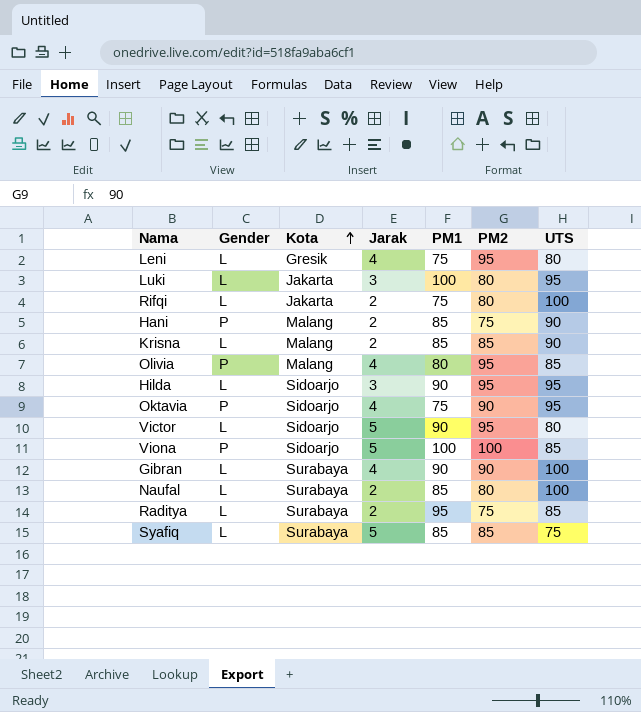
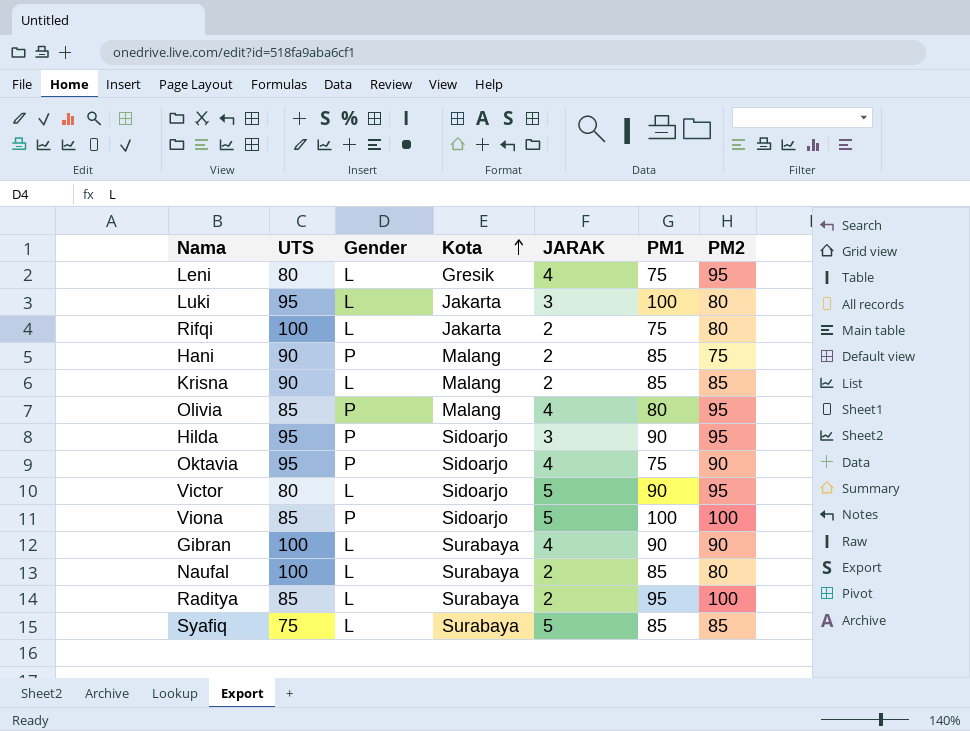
column UTS | position: 7 -> 2
column name: Jarak -> JARAK
Hilda | Gender: L -> P
Raditya | PM2: 75 -> 100

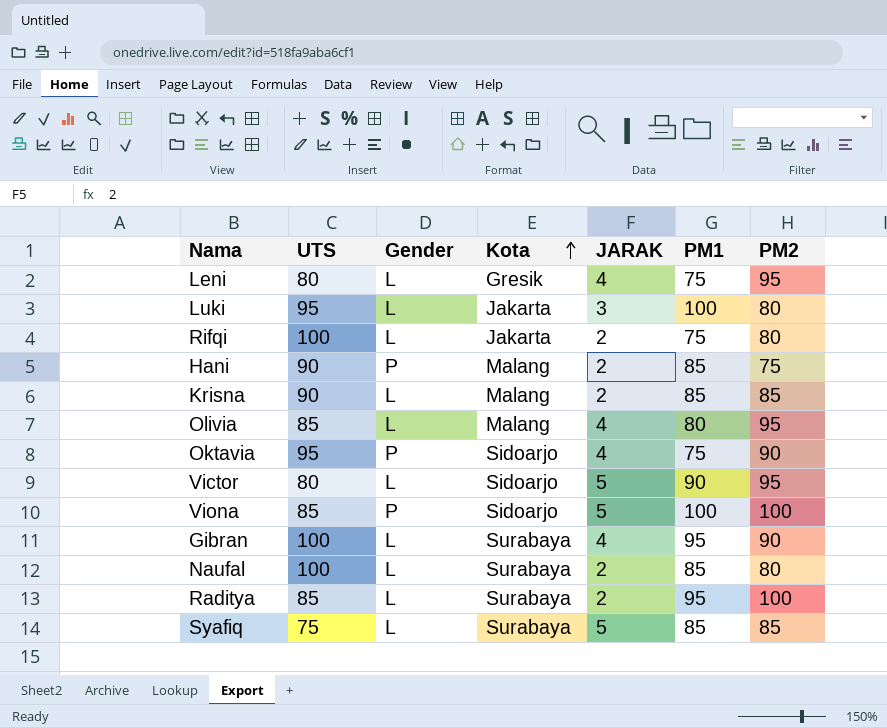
row Hilda: 95 | P | Sidoarjo | 3 | 90 | 95 -> none
Olivia | Gender: P -> L
Gibran | PM1: 90 -> 95

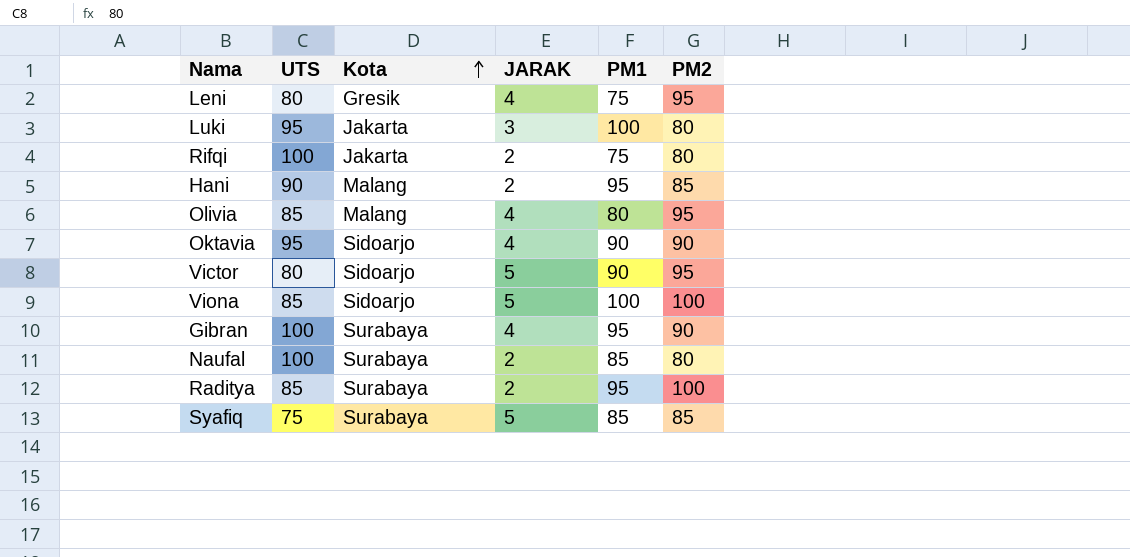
column Gender | position: 3 -> none
row Krisna: 90 | L | Malang | 2 | 85 | 85 -> none
Hani | PM1: 85 -> 95
Hani | PM2: 75 -> 85
Oktavia | PM1: 75 -> 90

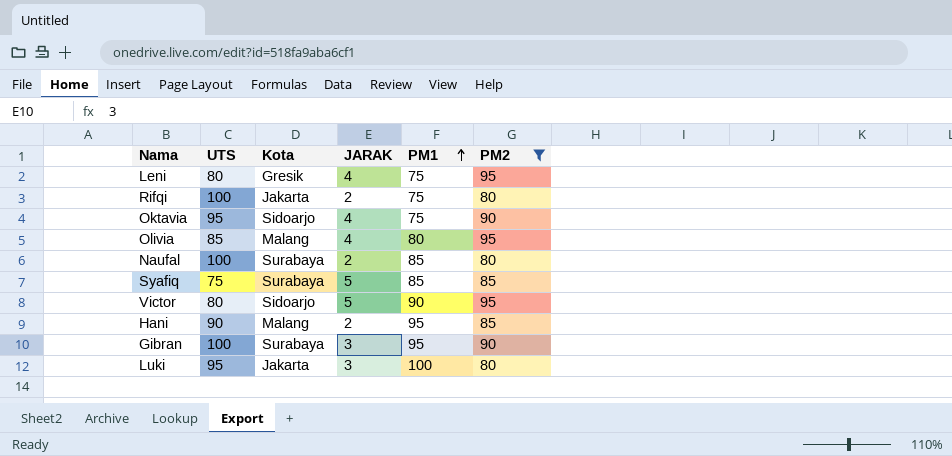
filter: none -> PM2 != 100
row order: Kota ascending -> PM1 ascending
Oktavia | PM1: 90 -> 75
Gibran | JARAK: 4 -> 3

